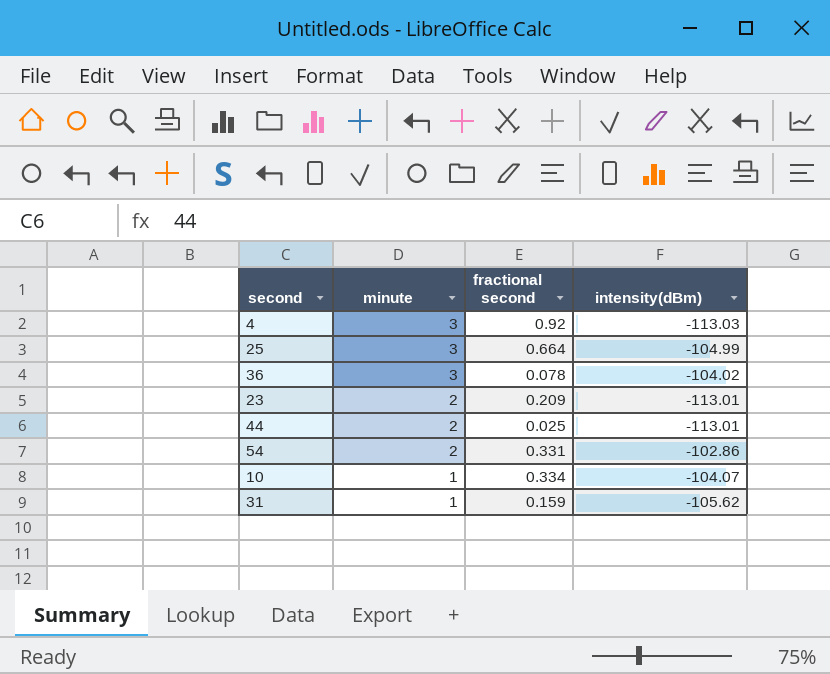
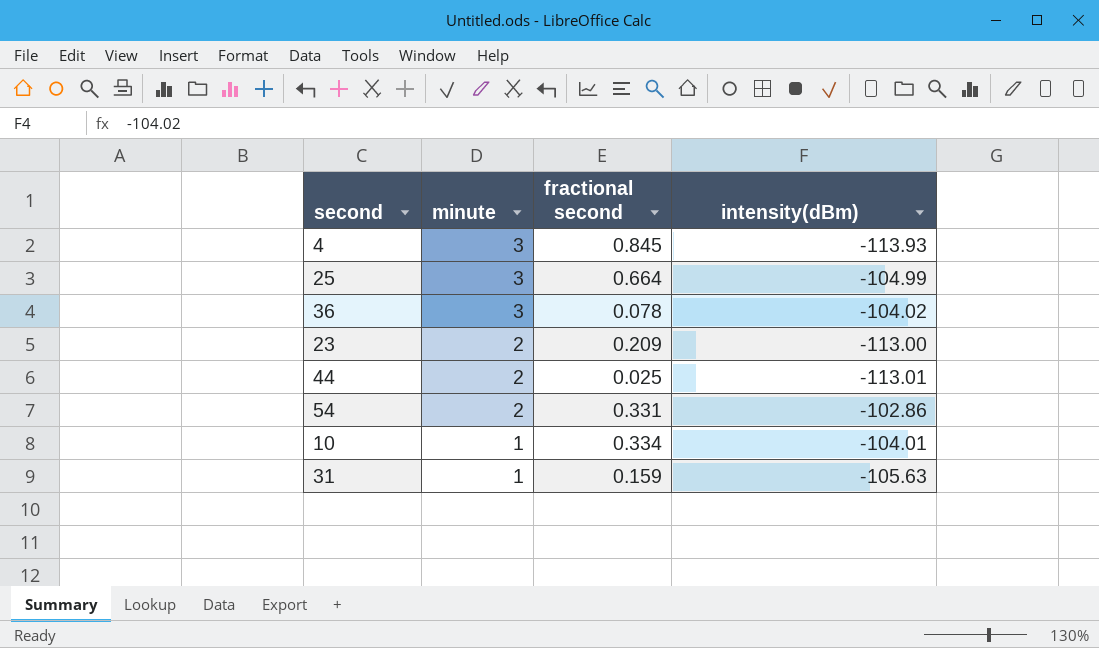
4 | fractional second: 0.92 -> 0.845
4 | intensity(dBm): -113.03 -> -113.93
23 | intensity(dBm): -113.01 -> -113.00
10 | intensity(dBm): -104.07 -> -104.01
31 | intensity(dBm): -105.62 -> -105.63

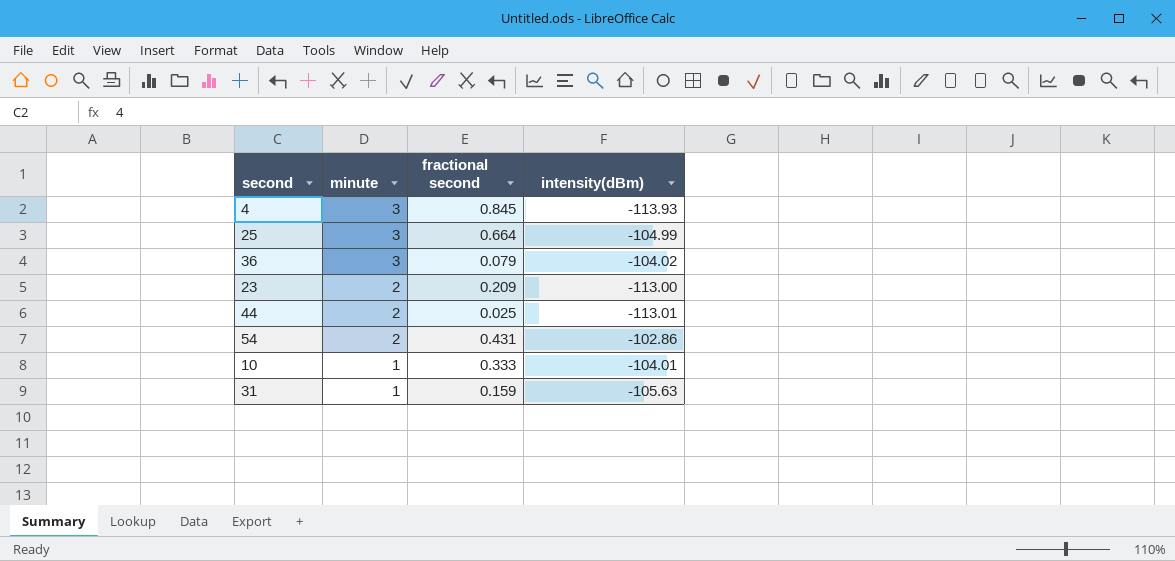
36 | fractional second: 0.078 -> 0.079
54 | fractional second: 0.331 -> 0.431
10 | fractional second: 0.334 -> 0.333

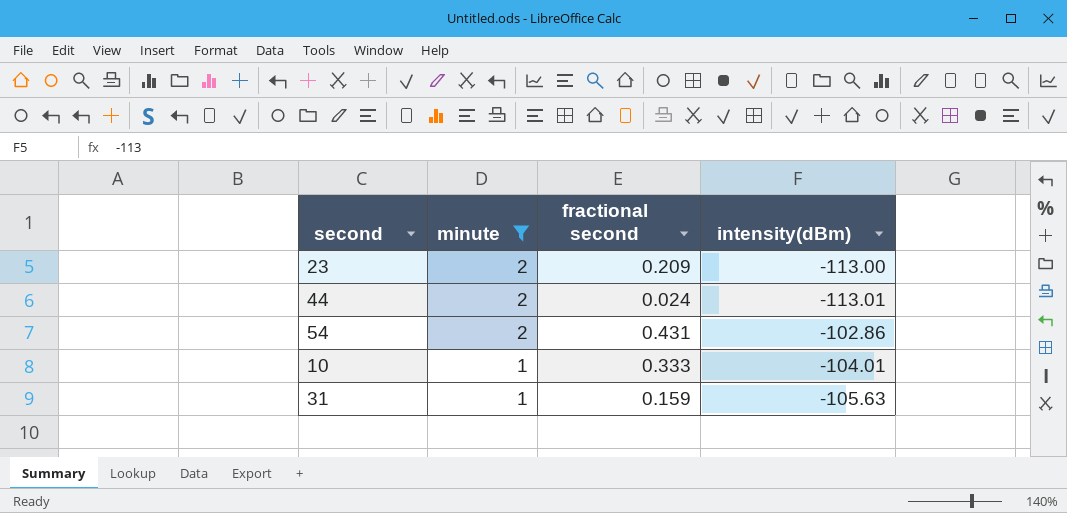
filter: none -> minute != 3
44 | fractional second: 0.025 -> 0.024

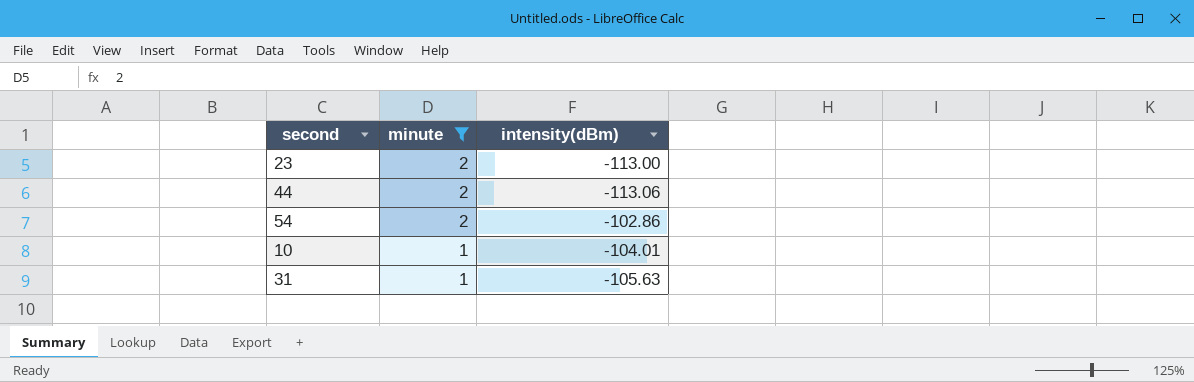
column fractional second | position: 3 -> none
44 | intensity(dBm): -113.01 -> -113.06

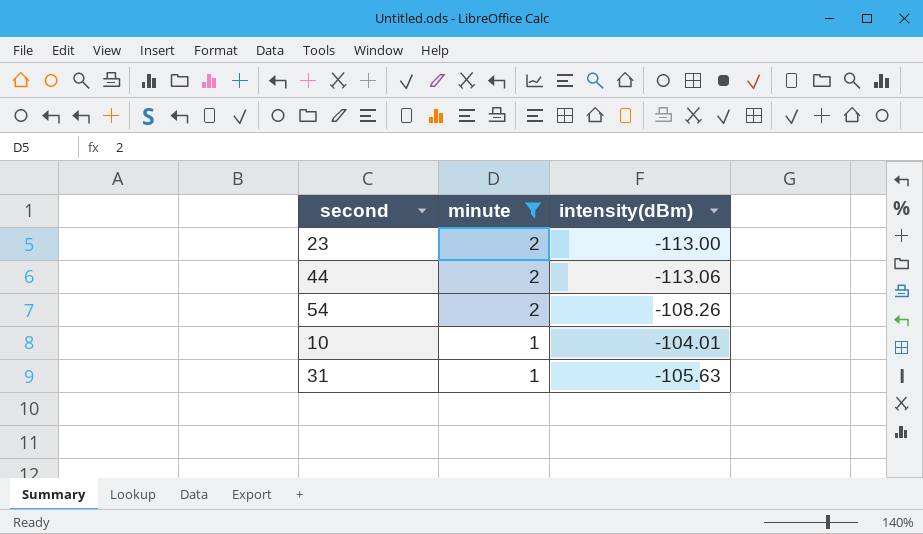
54 | intensity(dBm): -102.86 -> -108.26

